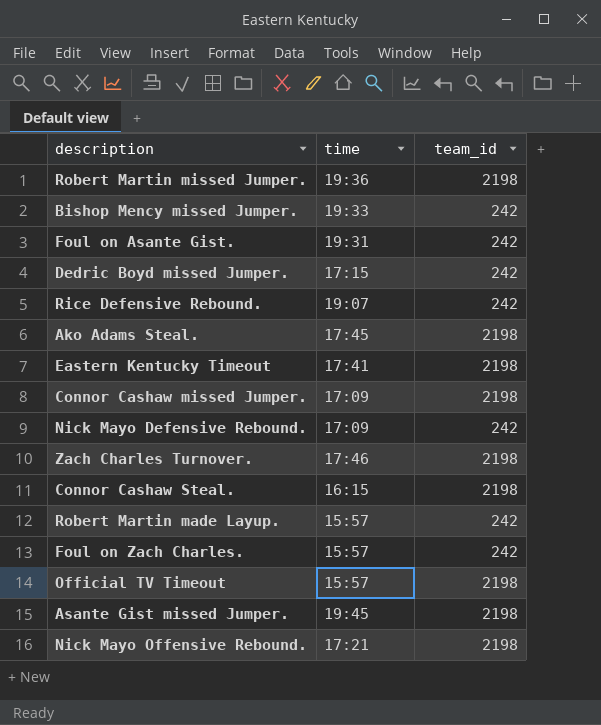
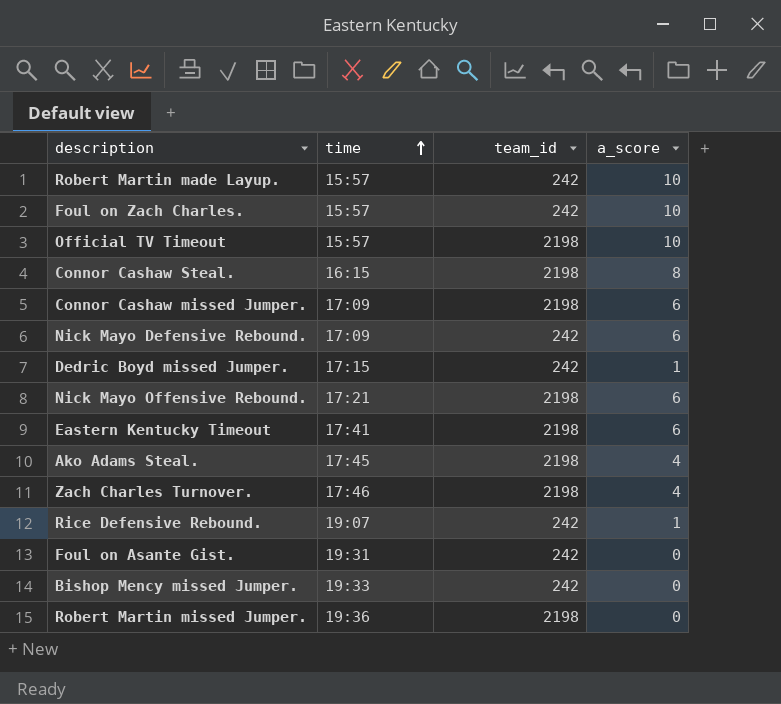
row order: none -> time ascending
column a_score | position: none -> 4
row Asante Gist missed Jumper.: 19:45 | 2198 -> none

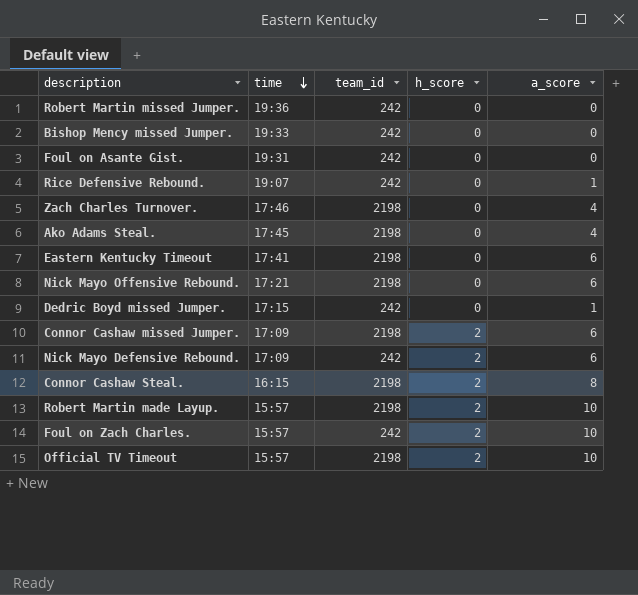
row order: time ascending -> time descending
column h_score | position: none -> 4
Robert Martin missed Jumper. | team_id: 2198 -> 242
Robert Martin made Layup. | team_id: 242 -> 2198

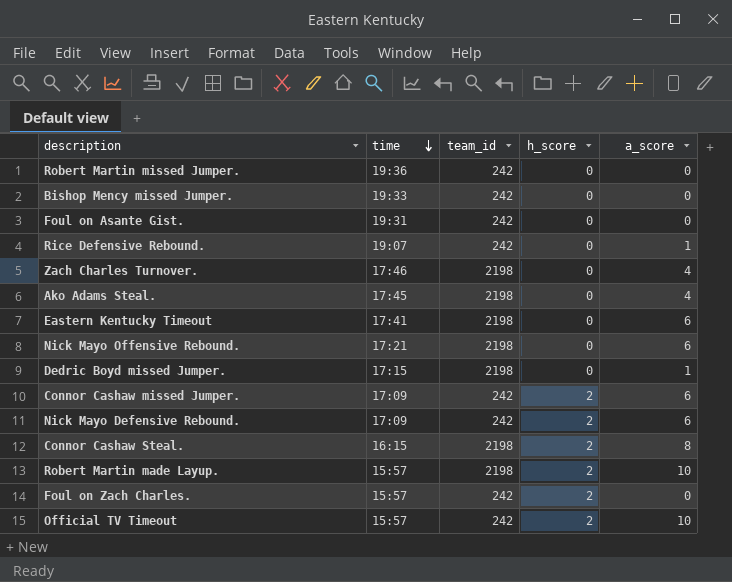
Dedric Boyd missed Jumper. | team_id: 242 -> 2198
Connor Cashaw missed Jumper. | team_id: 2198 -> 242
Foul on Zach Charles. | a_score: 10 -> 0
Official TV Timeout | team_id: 2198 -> 242

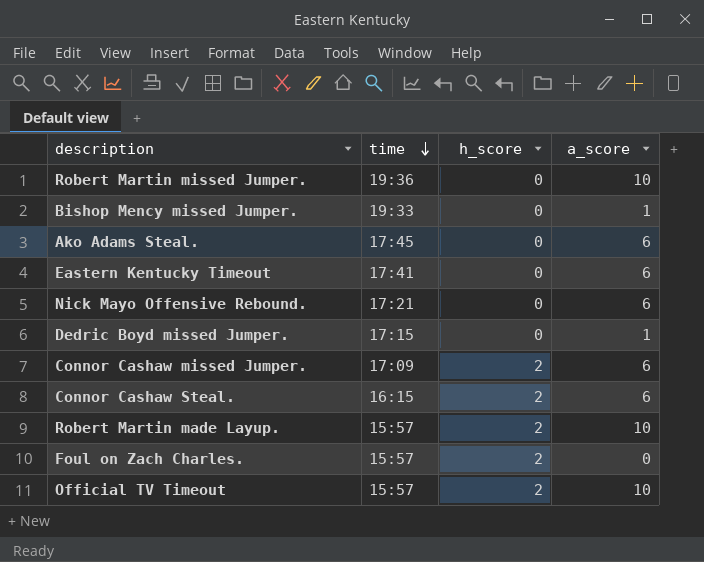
column team_id | position: 3 -> none
row Foul on Asante Gist.: 19:31 | 242 | 0 | 0 -> none
row Rice Defensive Rebound.: 19:07 | 242 | 0 | 1 -> none
row Zach Charles Turnover.: 17:46 | 2198 | 0 | 4 -> none
row Nick Mayo Defensive Rebound.: 17:09 | 242 | 2 | 6 -> none
Robert Martin missed Jumper. | a_score: 0 -> 10
Bishop Mency missed Jumper. | a_score: 0 -> 1
Ako Adams Steal. | a_score: 4 -> 6
Connor Cashaw Steal. | a_score: 8 -> 6

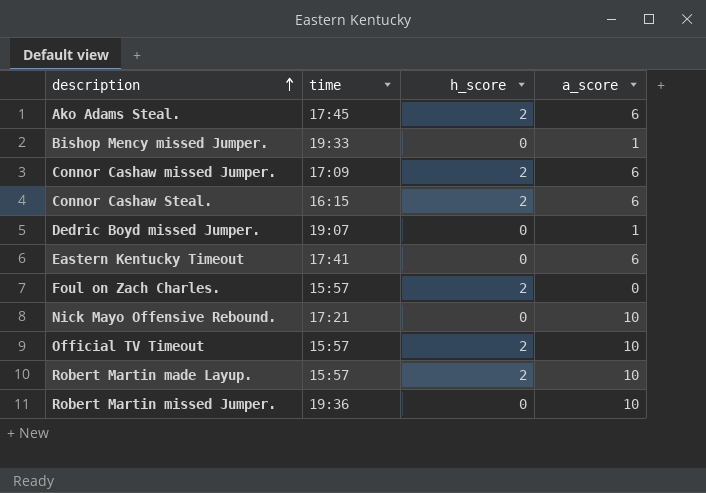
row order: time descending -> description ascending
Ako Adams Steal. | h_score: 0 -> 2
Dedric Boyd missed Jumper. | time: 17:15 -> 19:07
Nick Mayo Offensive Rebound. | a_score: 6 -> 10

